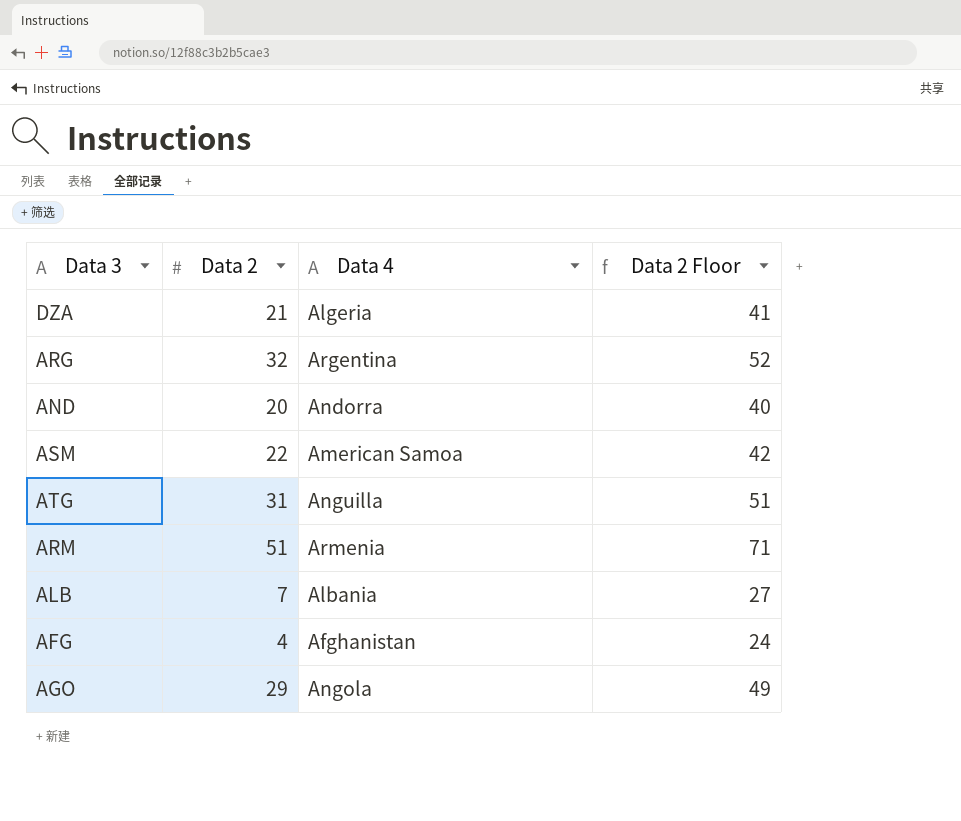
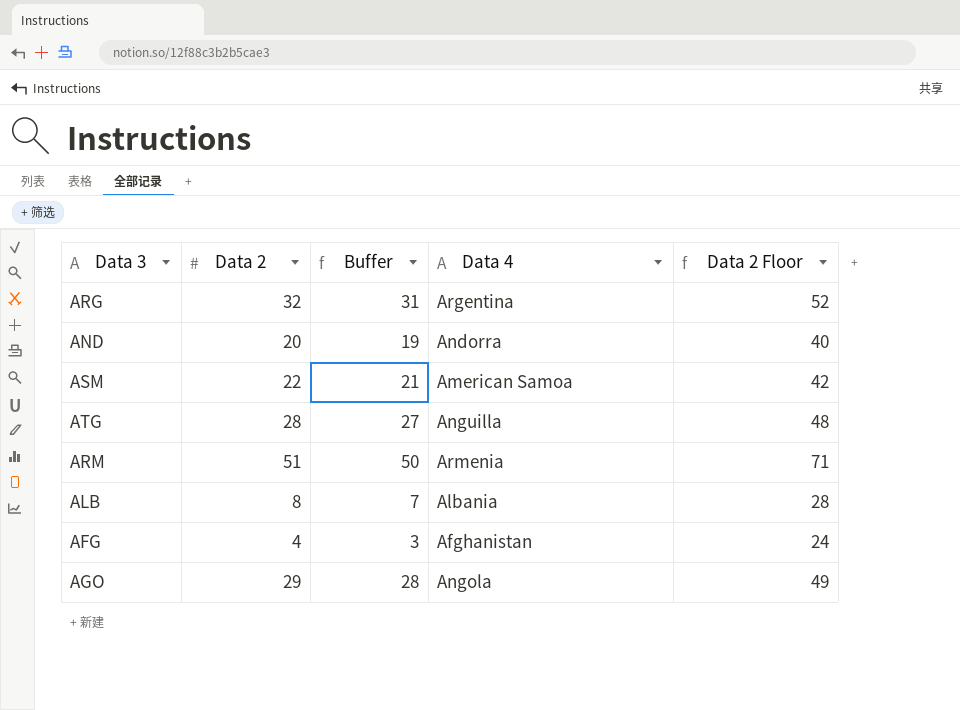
column Buffer | formula: none -> [Data 2] - 1
row DZA: 21 | Algeria | 41 -> none
ATG | Data 2: 31 -> 28
ATG | Data 2 Floor: 51 -> 48
ALB | Data 2: 7 -> 8
ALB | Data 2 Floor: 27 -> 28

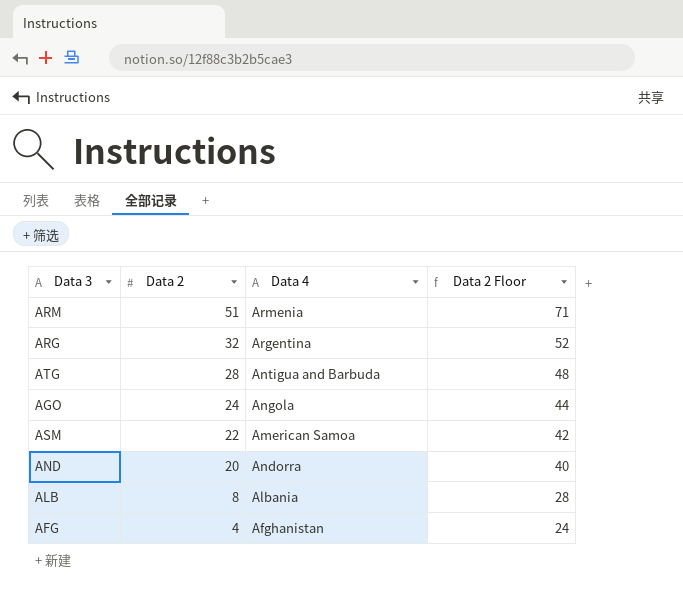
row order: none -> Data 2 descending
column Buffer | formula: [Data 2] - 1 -> none
ATG | Data 4: Anguilla -> Antigua and Barbuda
AGO | Data 2: 29 -> 24
AGO | Data 2 Floor: 49 -> 44

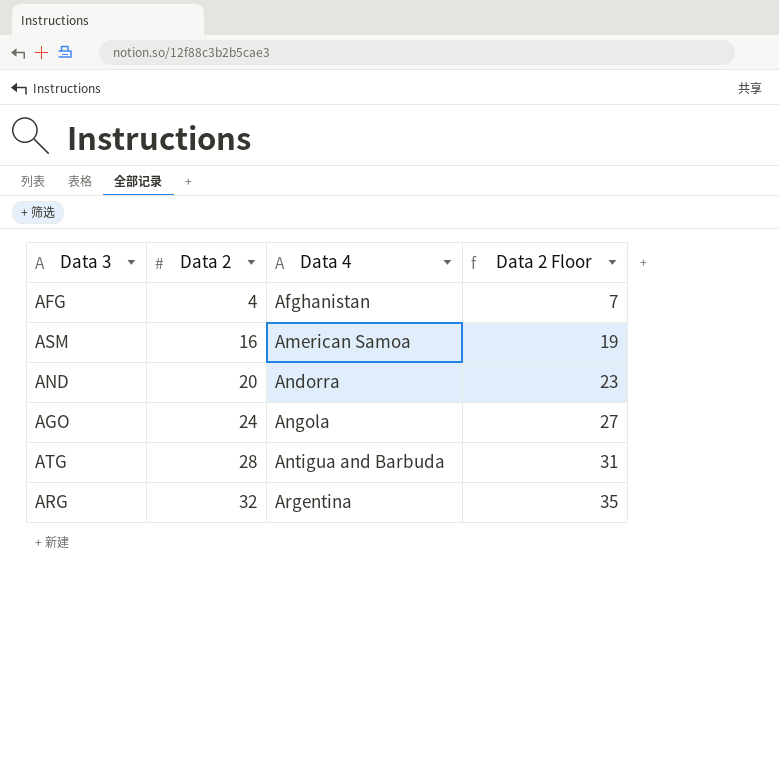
row order: Data 2 descending -> Data 2 ascending
column Data 2 Floor | formula: [Data 2] + 20 -> [Data 2] + 3
row ARM: 51 | Armenia | 71 -> none
row ALB: 8 | Albania | 28 -> none
ASM | Data 2: 22 -> 16

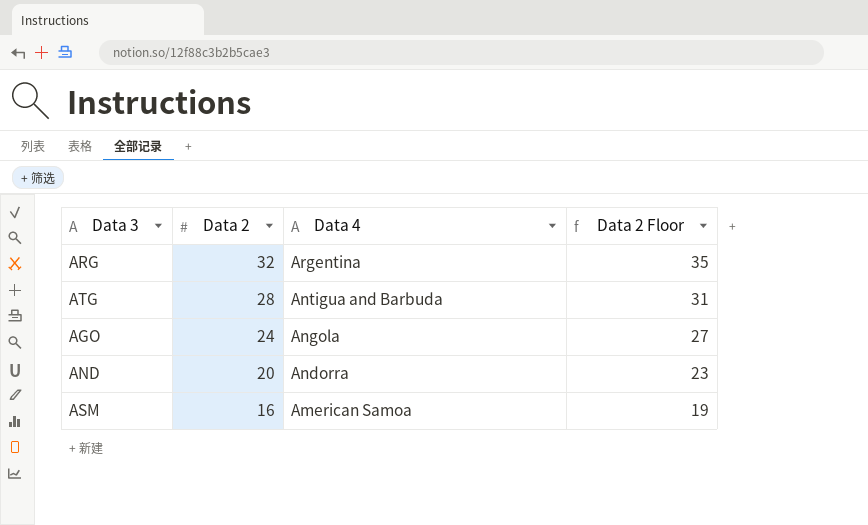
row order: Data 2 ascending -> Data 2 descending
row AFG: 4 | Afghanistan | 7 -> none

